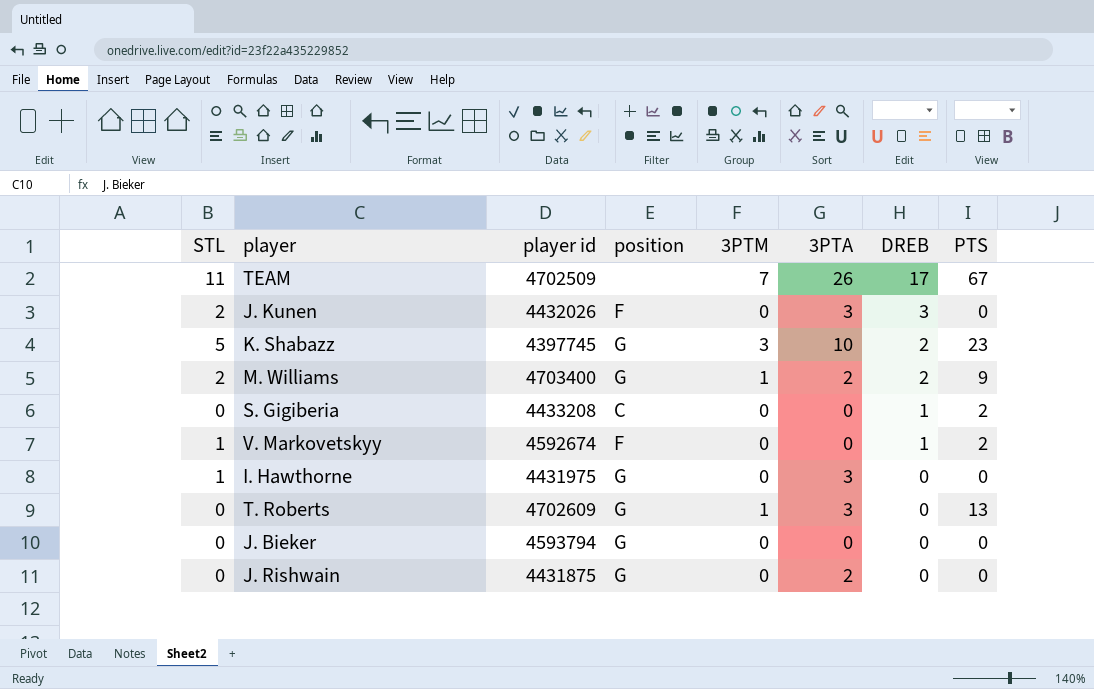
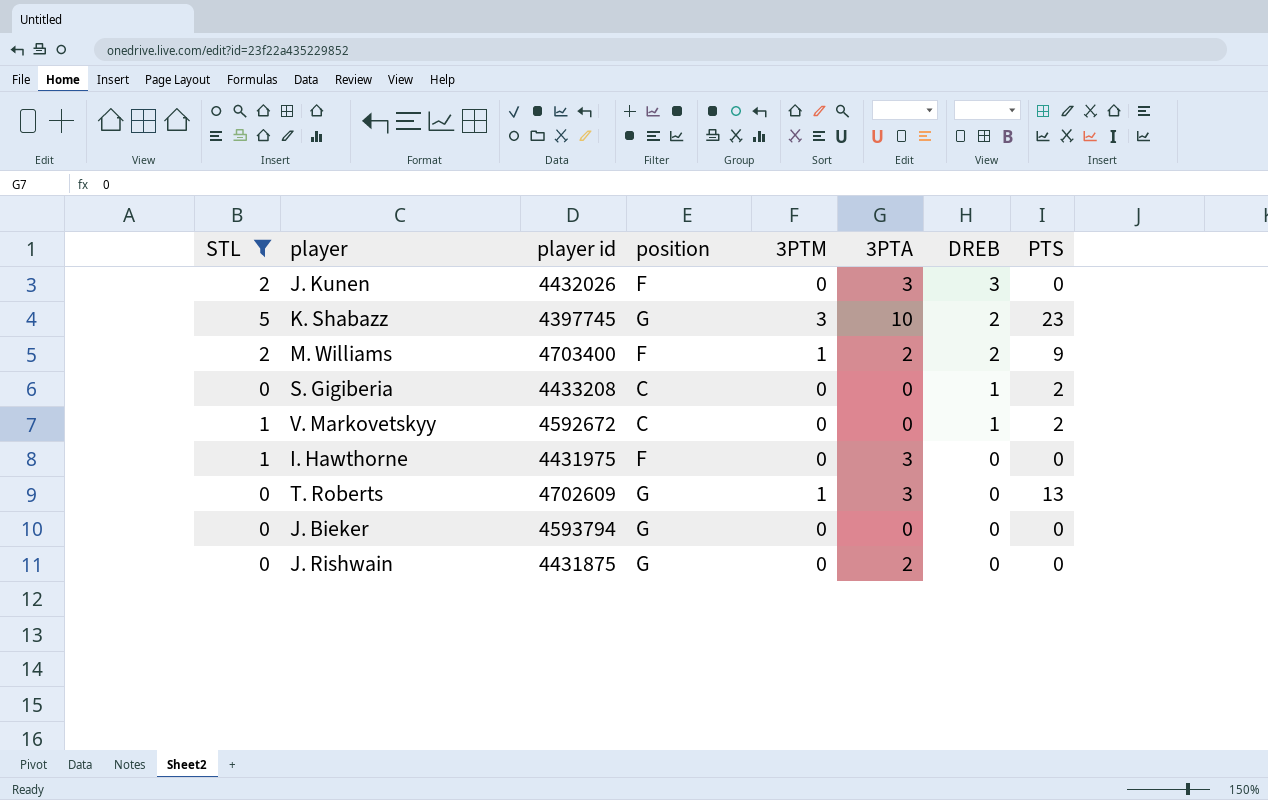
filter: none -> STL != 11
M. Williams | position: G -> F
V. Markovetskyy | player id: 4592674 -> 4592672
V. Markovetskyy | position: F -> C
I. Hawthorne | position: G -> F

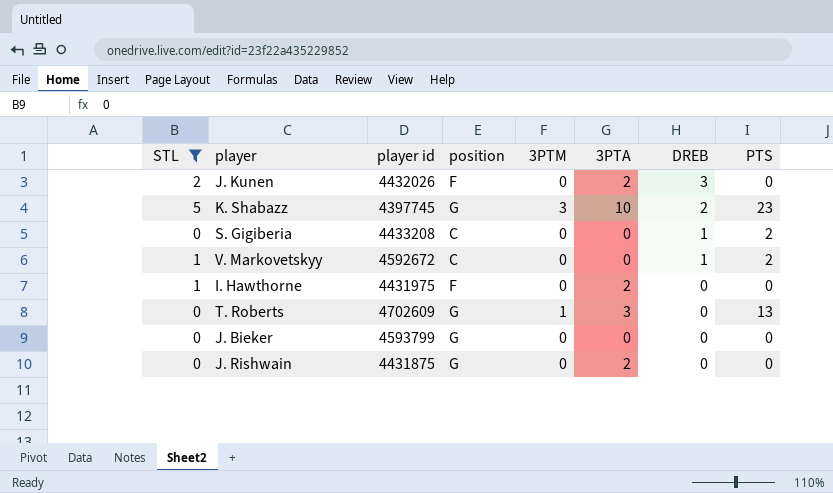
row M. Williams: 2 | 4703400 | F | 1 | 2 | 2 | 9 -> none
J. Kunen | 3PTA: 3 -> 2
I. Hawthorne | 3PTA: 3 -> 2
J. Bieker | player id: 4593794 -> 4593799

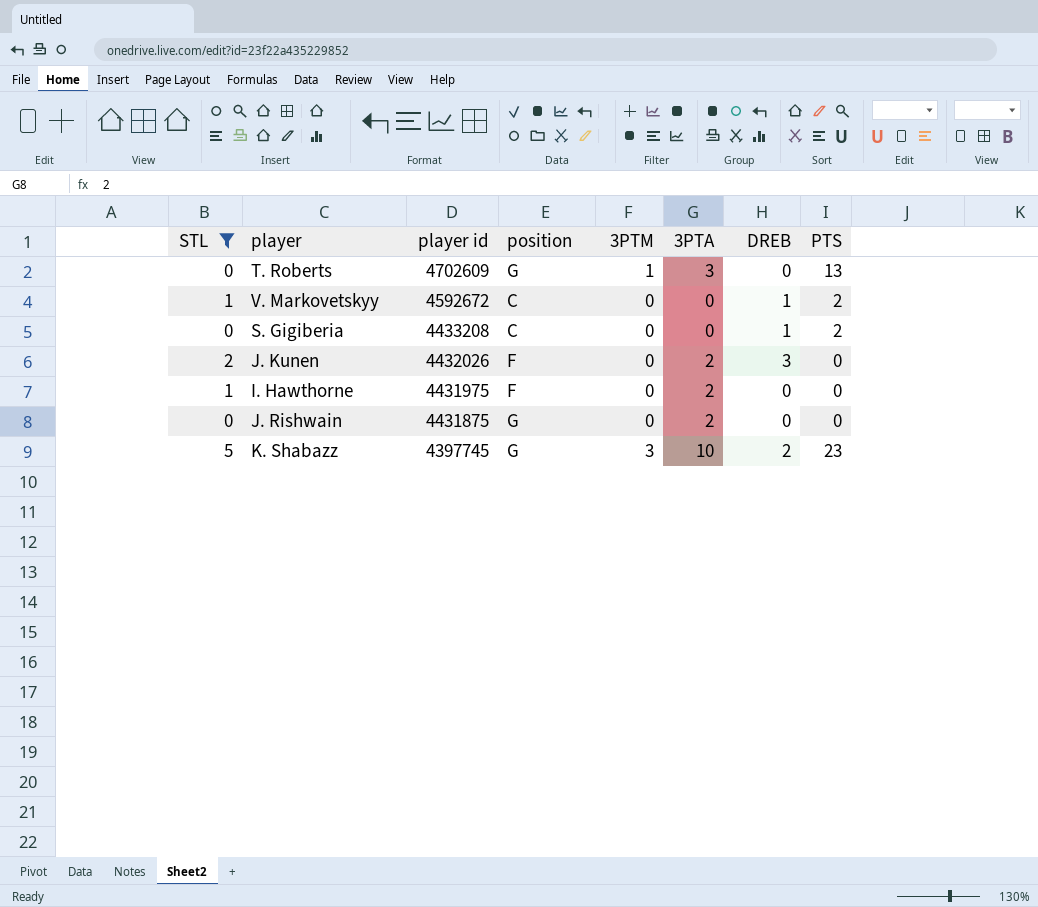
row order: DREB descending -> player id descending
row J. Bieker: 0 | 4593799 | G | 0 | 0 | 0 | 0 -> none

